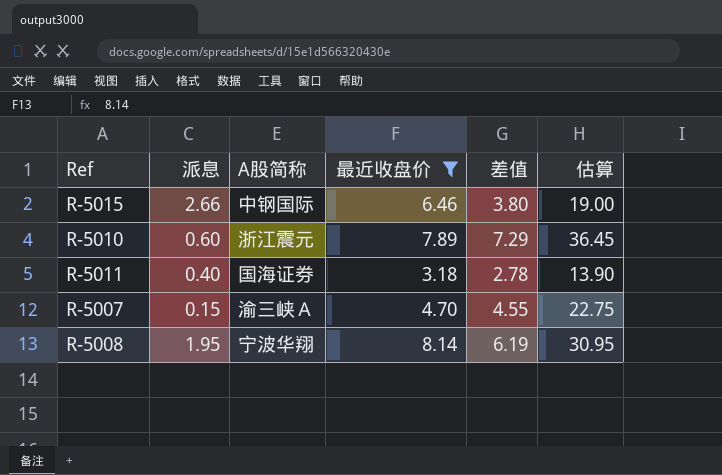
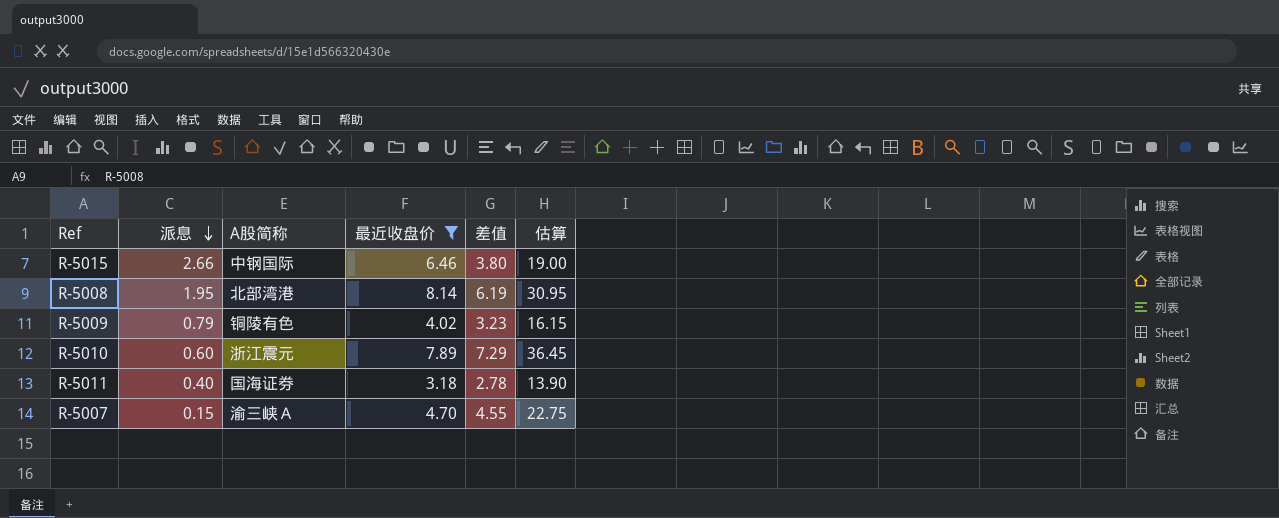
row order: none -> 派息 descending
R-5008 | A股简称: 宁波华翔 -> 北部湾港
row R-5009: none -> 0.79 | 铜陵有色 | 4.02 | 3.23 | 16.15

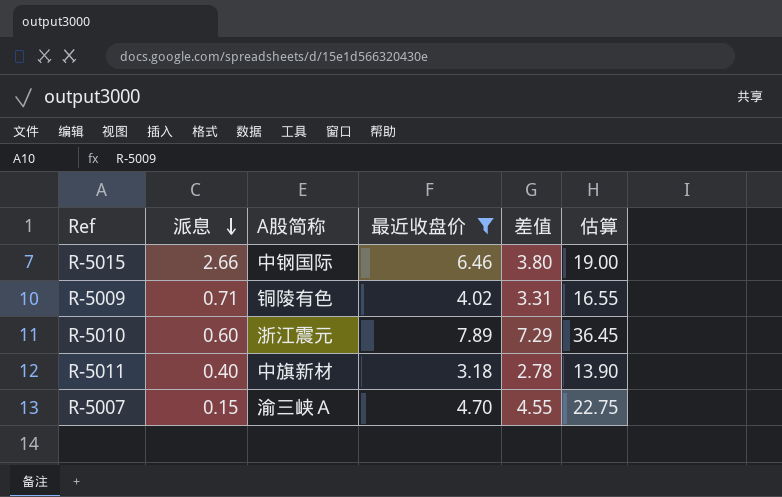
row R-5008: 1.95 | 北部湾港 | 8.14 | 6.19 | 30.95 -> none
R-5009 | 派息: 0.79 -> 0.71
R-5009 | 差值: 3.23 -> 3.31
R-5009 | 估算: 16.15 -> 16.55
R-5011 | A股简称: 国海证券 -> 中旗新材

